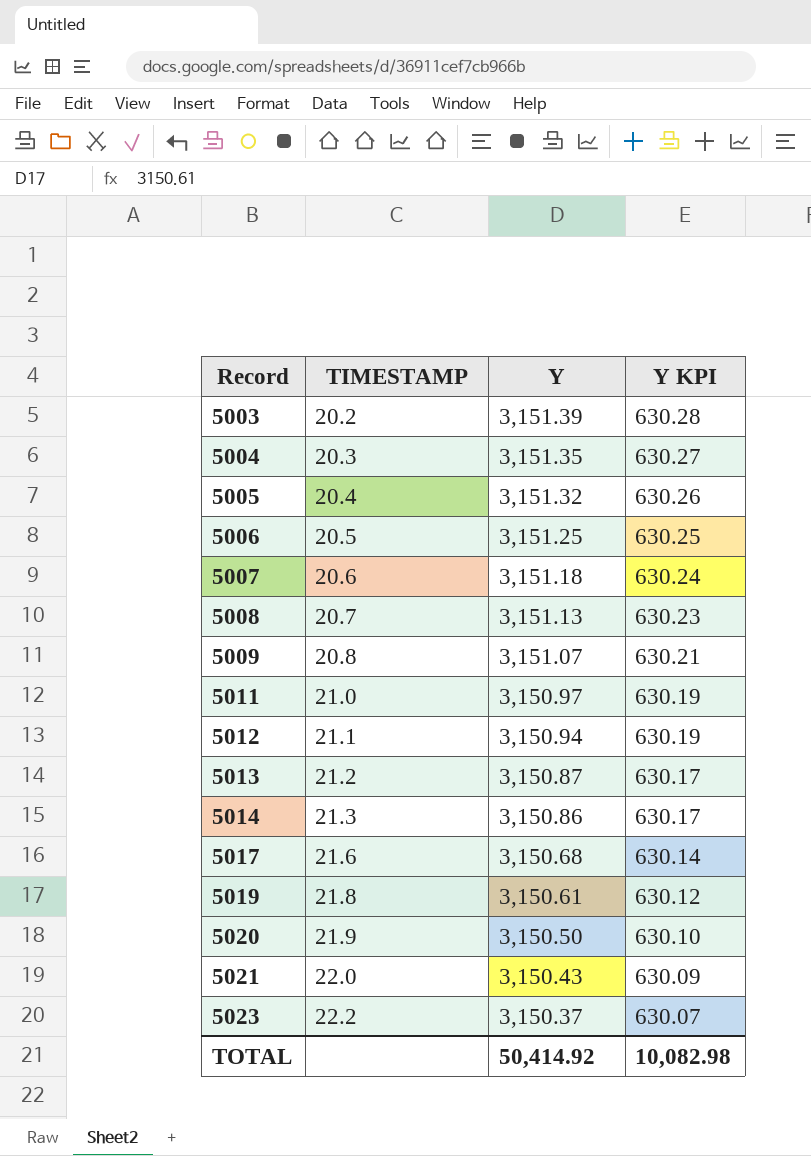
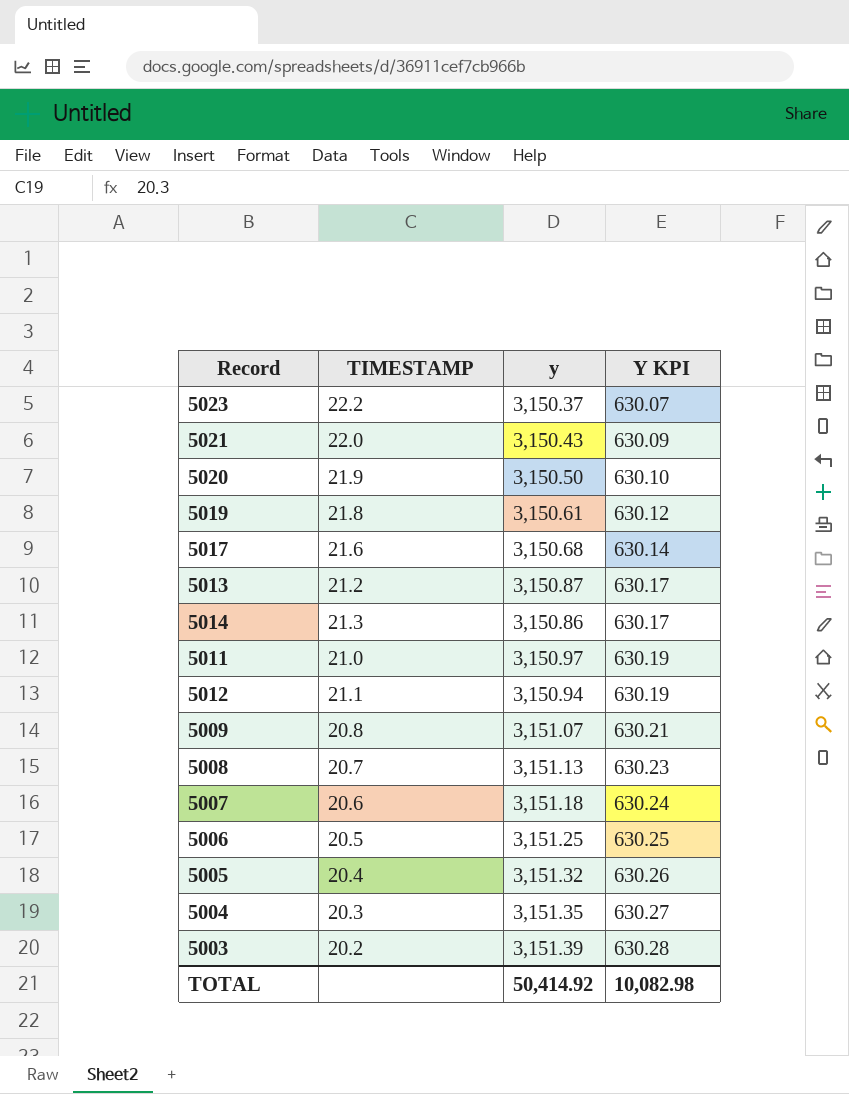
row order: Record ascending -> Y KPI ascending
column name: Y -> y

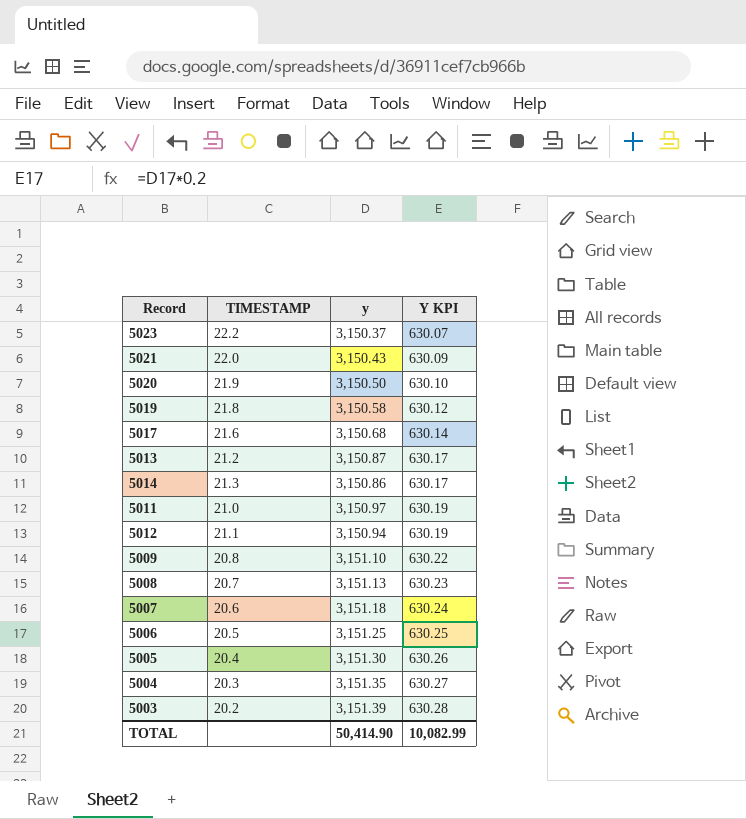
5019 | y: 3,150.61 -> 3,150.58
5009 | y: 3,151.07 -> 3,151.10
5009 | Y KPI: 630.21 -> 630.22
5005 | y: 3,151.32 -> 3,151.30
TOTAL | y: 50,414.92 -> 50,414.90
TOTAL | Y KPI: 10,082.98 -> 10,082.99

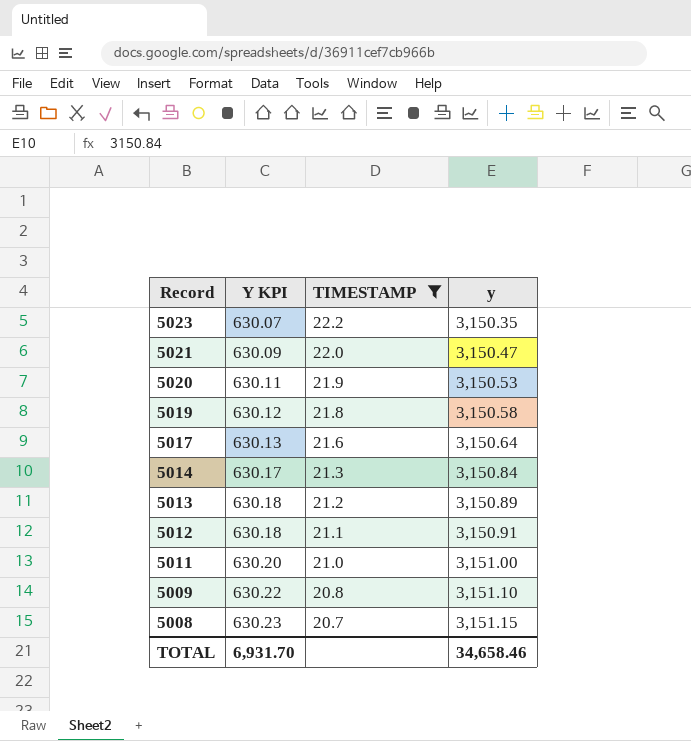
filter: none -> TIMESTAMP >= 20.7
row order: Y KPI ascending -> Record descending
column Y KPI | position: 4 -> 2
5023 | y: 3,150.37 -> 3,150.35
5021 | y: 3,150.43 -> 3,150.47
5020 | Y KPI: 630.10 -> 630.11
5020 | y: 3,150.50 -> 3,150.53
5017 | Y KPI: 630.14 -> 630.13
5017 | y: 3,150.68 -> 3,150.64
5014 | y: 3,150.86 -> 3,150.84
5013 | Y KPI: 630.17 -> 630.18
5013 | y: 3,150.87 -> 3,150.89
5012 | Y KPI: 630.19 -> 630.18
5012 | y: 3,150.94 -> 3,150.91
5011 | Y KPI: 630.19 -> 630.20
5011 | y: 3,150.97 -> 3,151.00
5008 | y: 3,151.13 -> 3,151.15
TOTAL | Y KPI: 10,082.99 -> 6,931.70
TOTAL | y: 50,414.90 -> 34,658.46

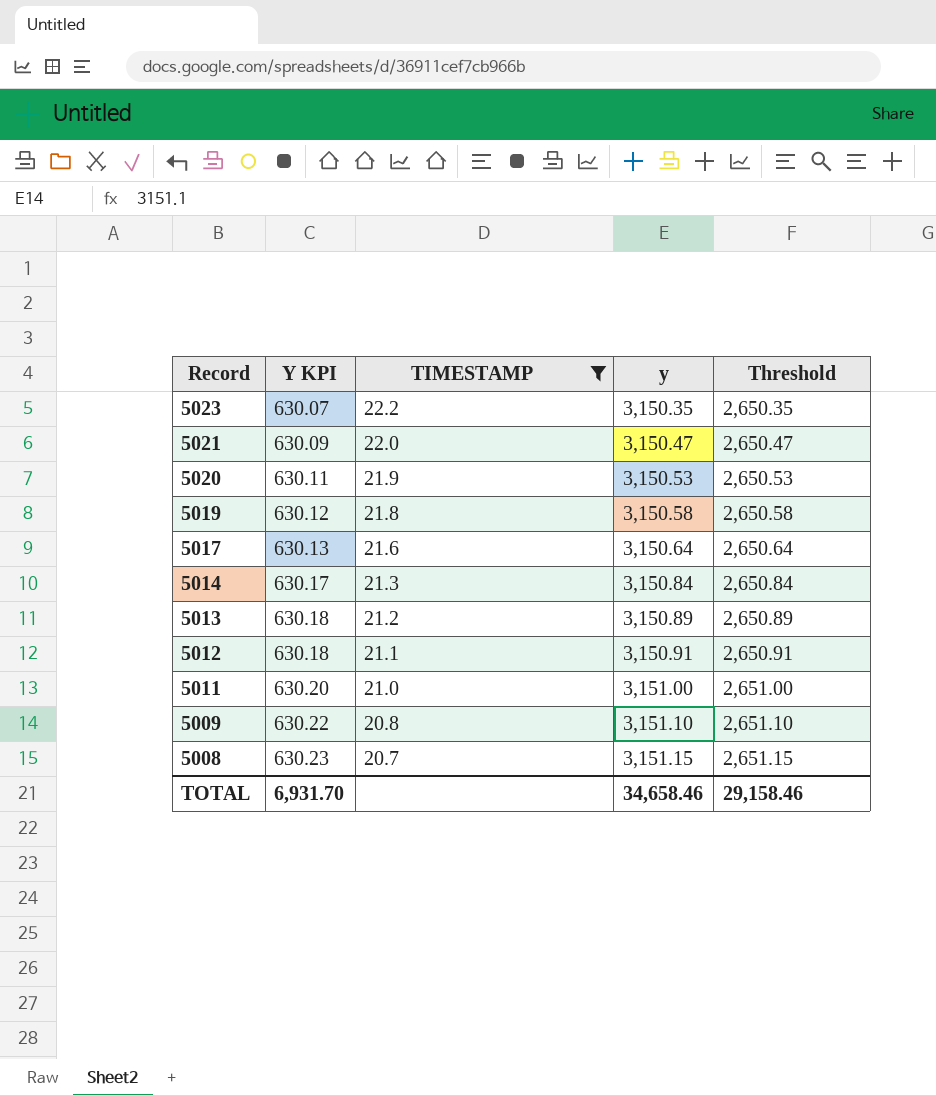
column Threshold | formula: none -> [y] - 500

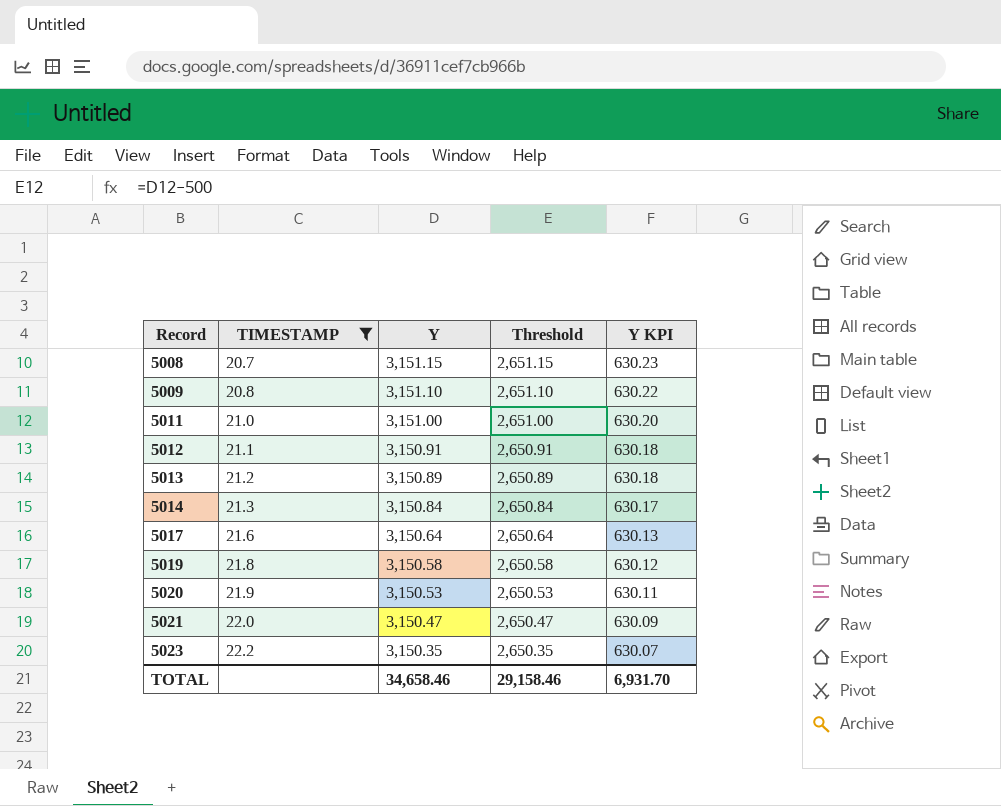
row order: Record descending -> Record ascending
column name: y -> Y
column Y KPI | position: 2 -> 5

